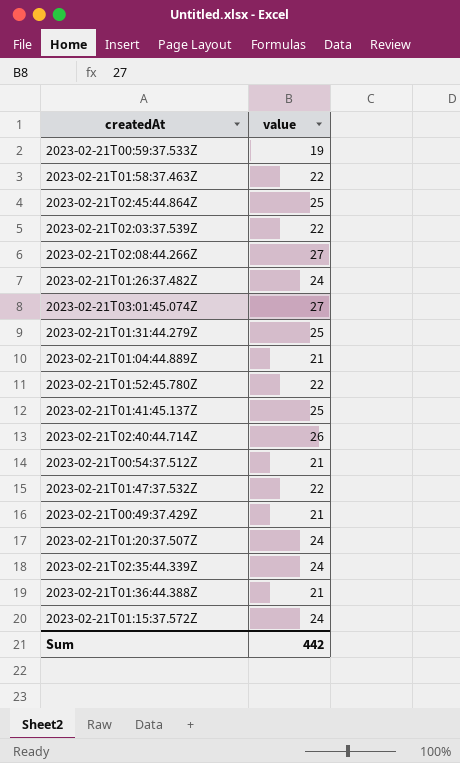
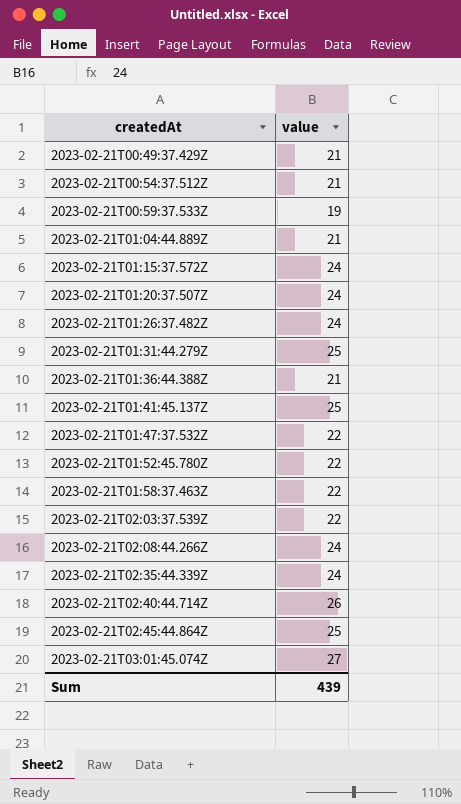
row order: none -> createdAt ascending
2023-02-21T02:08:44.266Z | value: 27 -> 24
Sum | value: 442 -> 439

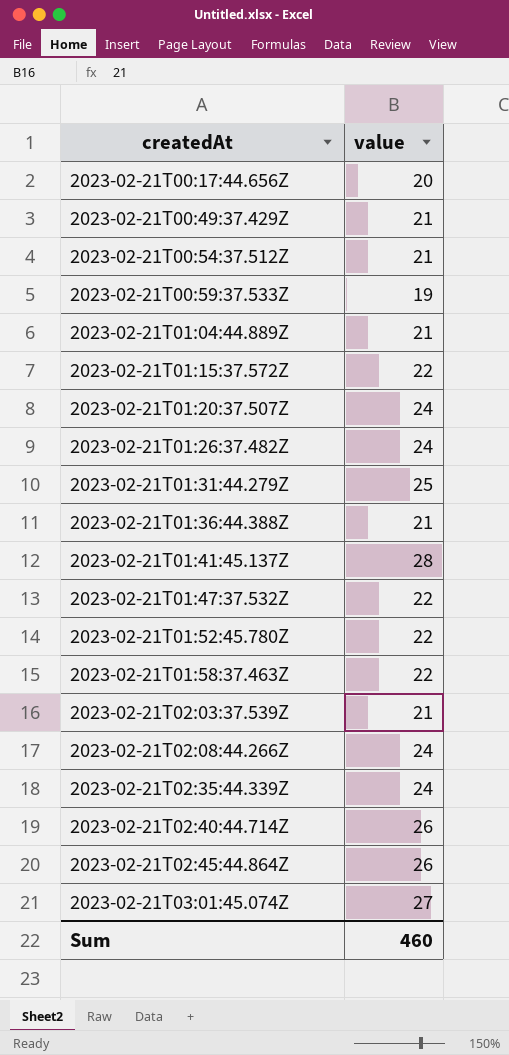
row 2023-02-21T00:17:44.656Z: none -> 20
2023-02-21T01:15:37.572Z | value: 24 -> 22
2023-02-21T01:41:45.137Z | value: 25 -> 28
2023-02-21T02:03:37.539Z | value: 22 -> 21
2023-02-21T02:45:44.864Z | value: 25 -> 26
Sum | value: 439 -> 460

